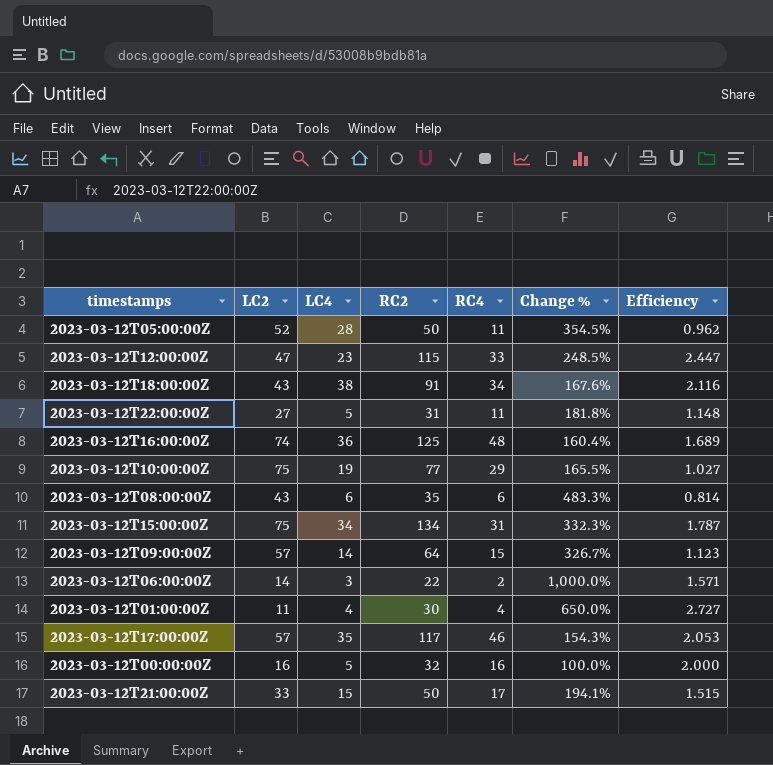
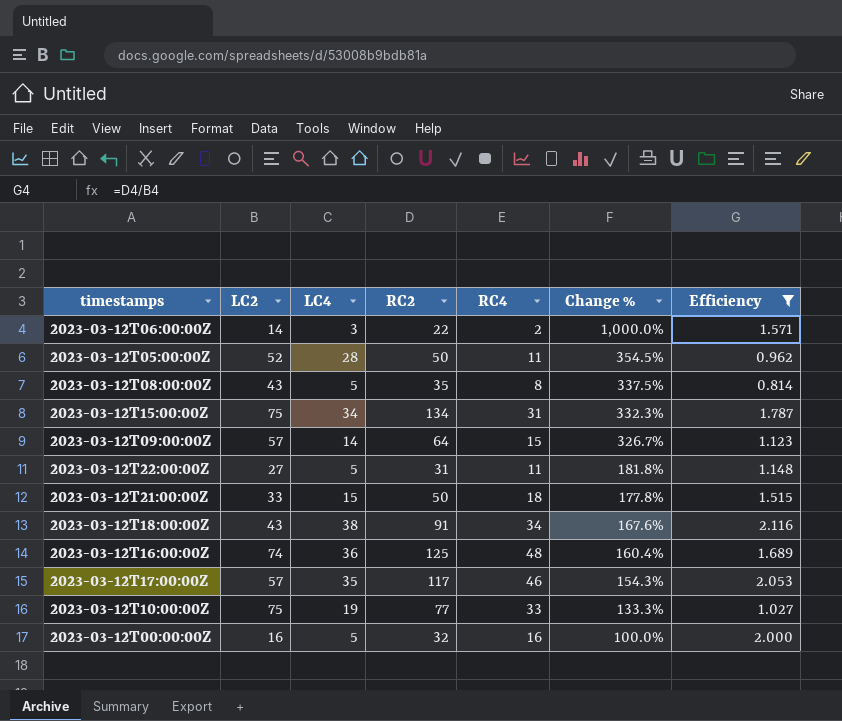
filter: none -> Efficiency <= 2.116
row order: none -> Change % descending
2023-03-12T08:00:00Z | LC4: 6 -> 5
2023-03-12T08:00:00Z | RC4: 6 -> 8
2023-03-12T08:00:00Z | Change %: 483.3% -> 337.5%
2023-03-12T21:00:00Z | RC4: 17 -> 18
2023-03-12T21:00:00Z | Change %: 194.1% -> 177.8%
2023-03-12T10:00:00Z | RC4: 29 -> 33
2023-03-12T10:00:00Z | Change %: 165.5% -> 133.3%

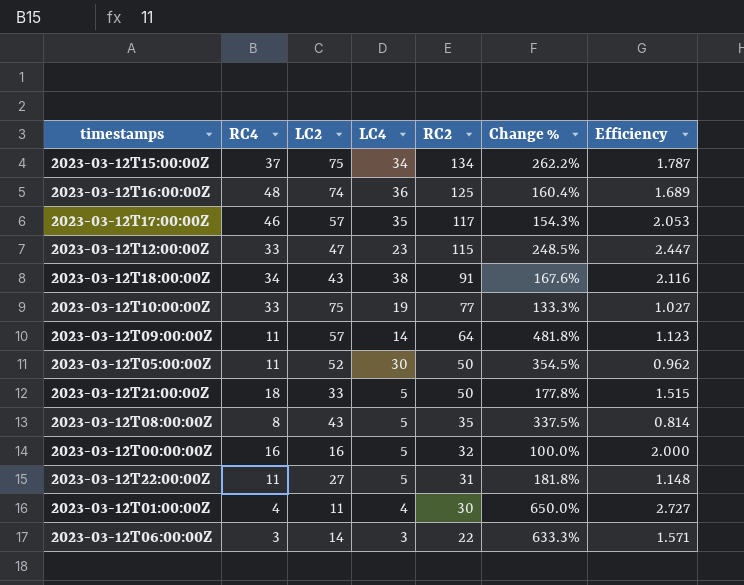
filter: Efficiency <= 2.116 -> none
row order: Change % descending -> RC2 descending
column RC4 | position: 5 -> 2
2023-03-12T15:00:00Z | RC4: 31 -> 37
2023-03-12T15:00:00Z | Change %: 332.3% -> 262.2%
2023-03-12T09:00:00Z | RC4: 15 -> 11
2023-03-12T09:00:00Z | Change %: 326.7% -> 481.8%
2023-03-12T05:00:00Z | LC4: 28 -> 30
2023-03-12T21:00:00Z | LC4: 15 -> 5
2023-03-12T06:00:00Z | RC4: 2 -> 3
2023-03-12T06:00:00Z | Change %: 1,000.0% -> 633.3%

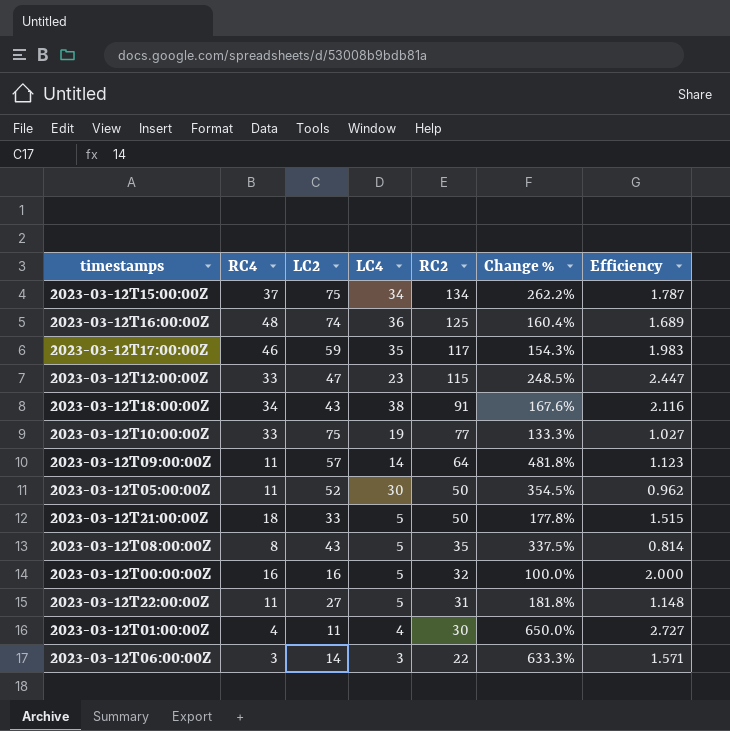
2023-03-12T17:00:00Z | LC2: 57 -> 59
2023-03-12T17:00:00Z | Efficiency: 2.053 -> 1.983

